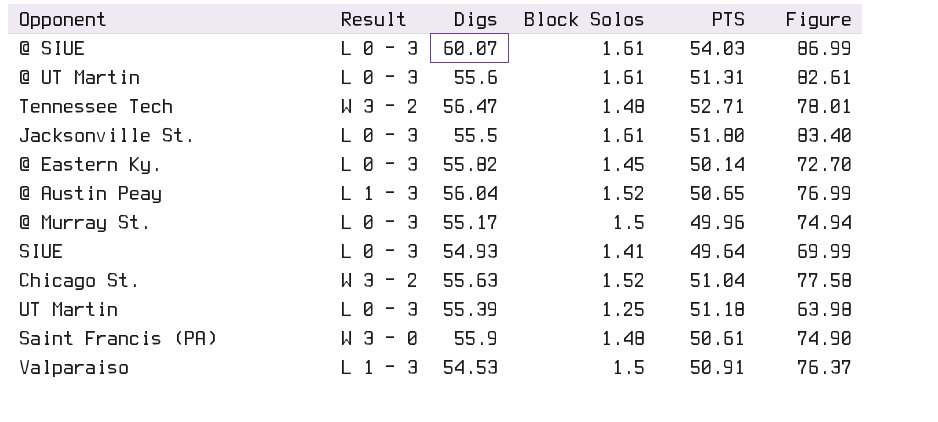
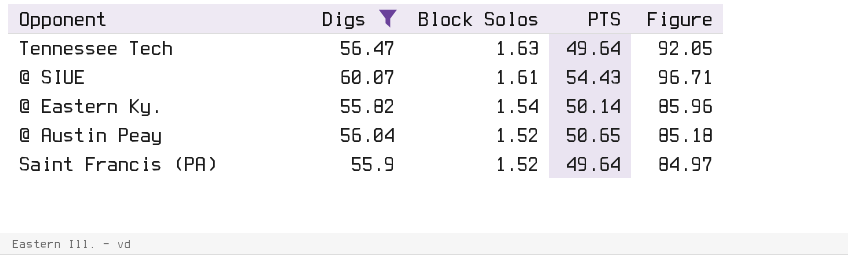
filter: none -> Digs >= 55.82
row order: none -> Block Solos descending
column Result | position: 2 -> none
column Figure | formula: [Block Solos] * [PTS] -> [Digs] * [Block Solos]
Tennessee Tech | Block Solos: 1.48 -> 1.63
Tennessee Tech | PTS: 52.71 -> 49.64
@ SIUE | PTS: 54.03 -> 54.43
@ Eastern Ky. | Block Solos: 1.45 -> 1.54
Saint Francis (PA) | Block Solos: 1.48 -> 1.52
Saint Francis (PA) | PTS: 50.61 -> 49.64

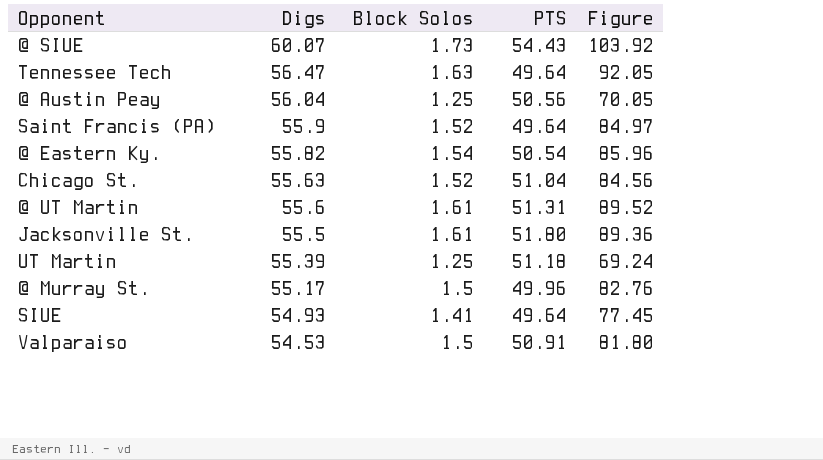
filter: Digs >= 55.82 -> none
row order: Block Solos descending -> Digs descending
@ SIUE | Block Solos: 1.61 -> 1.73
@ SIUE | Figure: 96.71 -> 103.92
@ Austin Peay | Block Solos: 1.52 -> 1.25
@ Austin Peay | PTS: 50.65 -> 50.56
@ Austin Peay | Figure: 85.18 -> 70.05
@ Eastern Ky. | PTS: 50.14 -> 50.54

